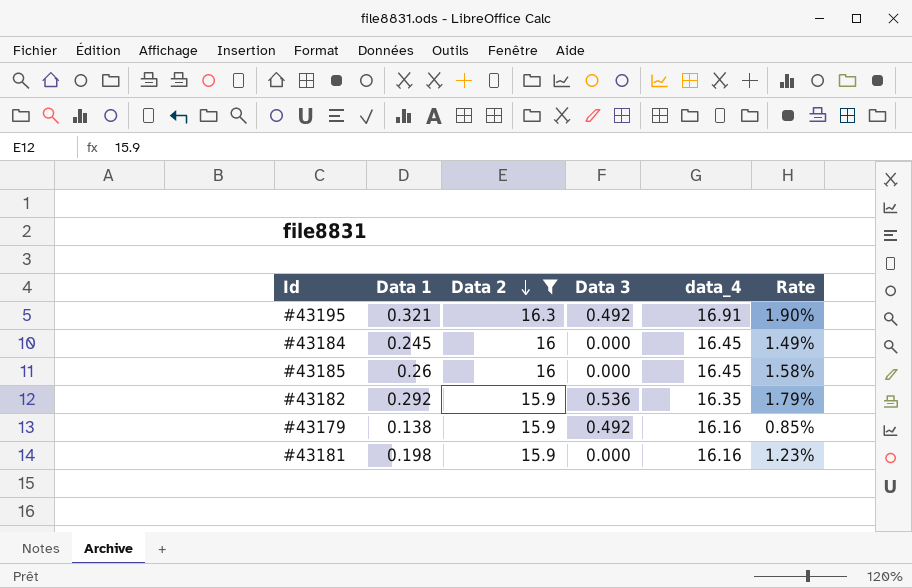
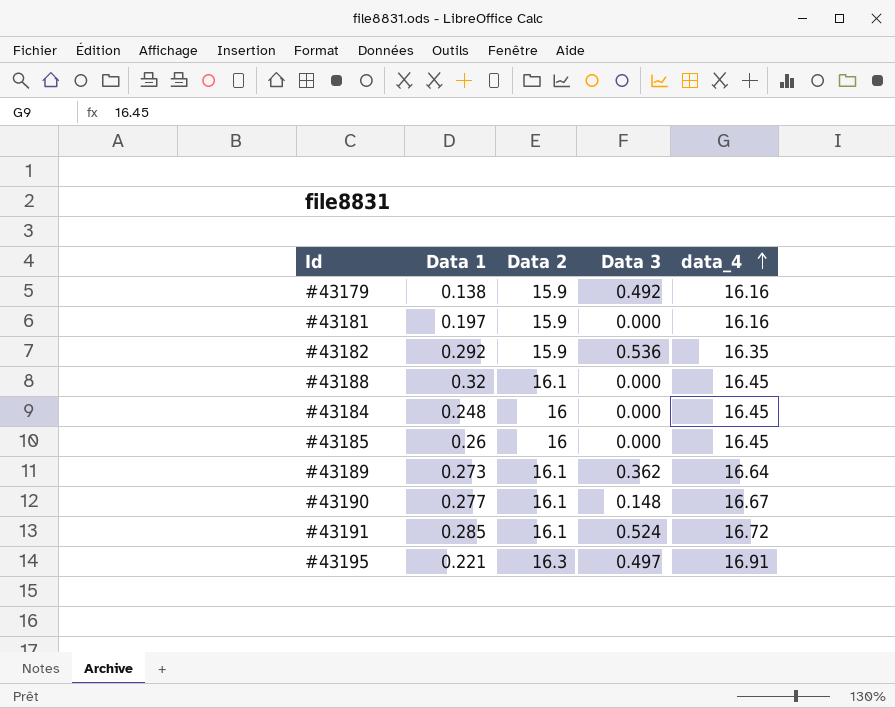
filter: Data 2 != 16.1 -> none
row order: Data 2 descending -> data_4 ascending
column Rate | formula: [Data 1] / [data_4] -> none
#43181 | Data 1: 0.198 -> 0.197
#43184 | Data 1: 0.245 -> 0.248
#43195 | Data 1: 0.321 -> 0.221
#43195 | Data 3: 0.492 -> 0.497

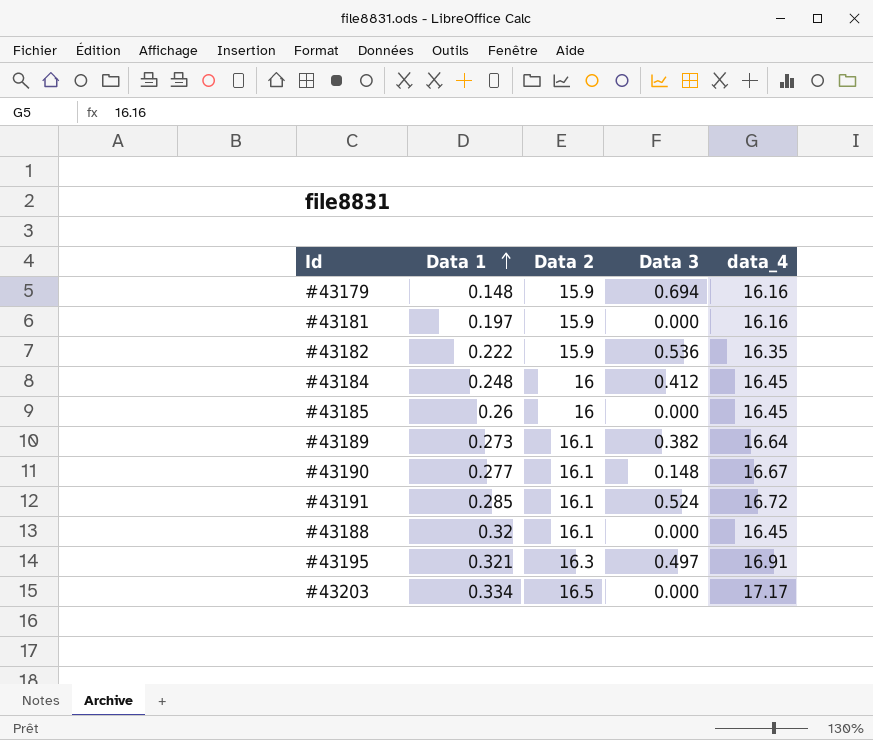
row order: data_4 ascending -> Data 1 ascending
#43179 | Data 1: 0.138 -> 0.148
#43179 | Data 3: 0.492 -> 0.694
#43182 | Data 1: 0.292 -> 0.222
#43184 | Data 3: 0.000 -> 0.412
#43189 | Data 3: 0.362 -> 0.382
#43195 | Data 1: 0.221 -> 0.321
row #43203: none -> 0.334 | 16.5 | 0.000 | 17.17

